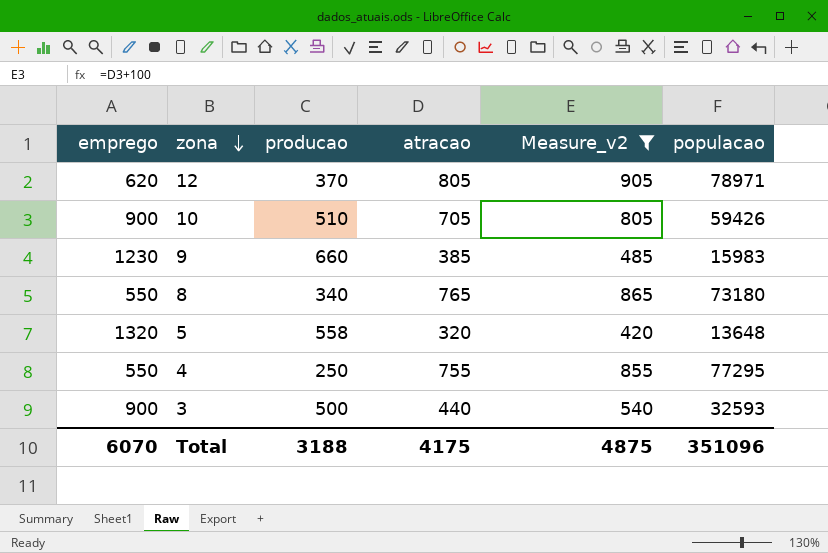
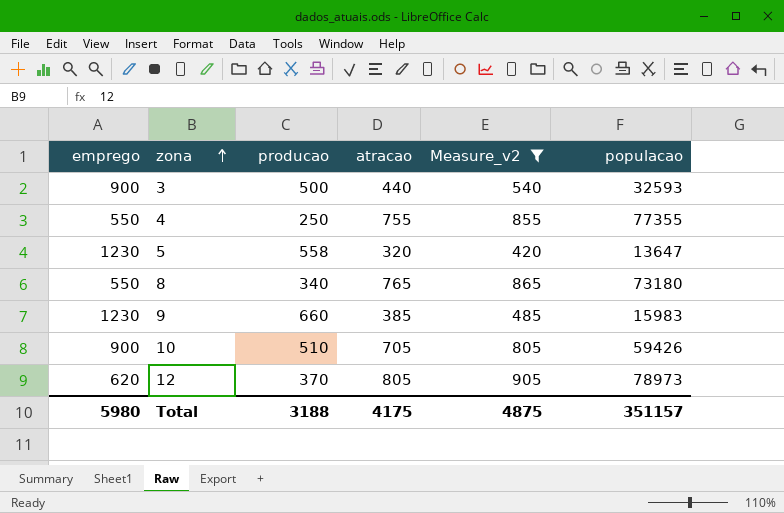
row order: zona descending -> zona ascending
4 | populacao: 77295 -> 77355
5 | emprego: 1320 -> 1230
5 | populacao: 13648 -> 13647
12 | populacao: 78971 -> 78973
Total | emprego: 6070 -> 5980
Total | populacao: 351096 -> 351157

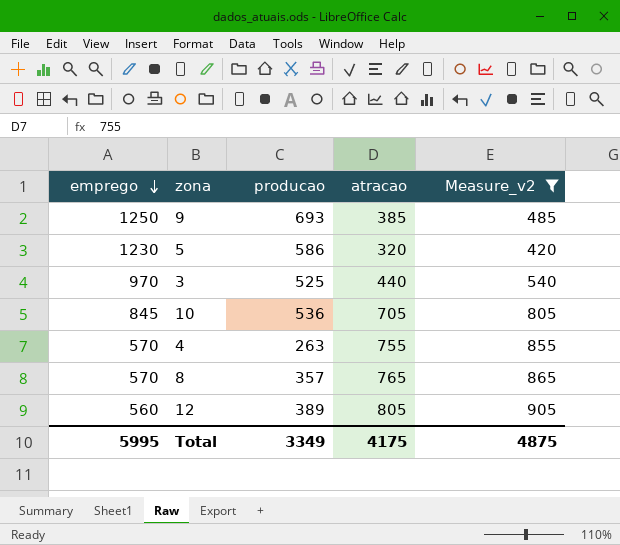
row order: zona ascending -> emprego descending
column populacao | position: 6 -> none
9 | emprego: 1230 -> 1250
9 | producao: 660 -> 693
5 | producao: 558 -> 586
3 | emprego: 900 -> 970
3 | producao: 500 -> 525
10 | emprego: 900 -> 845
10 | producao: 510 -> 536
4 | emprego: 550 -> 570
4 | producao: 250 -> 263
8 | emprego: 550 -> 570
8 | producao: 340 -> 357
12 | emprego: 620 -> 560
12 | producao: 370 -> 389
Total | emprego: 5980 -> 5995
Total | producao: 3188 -> 3349

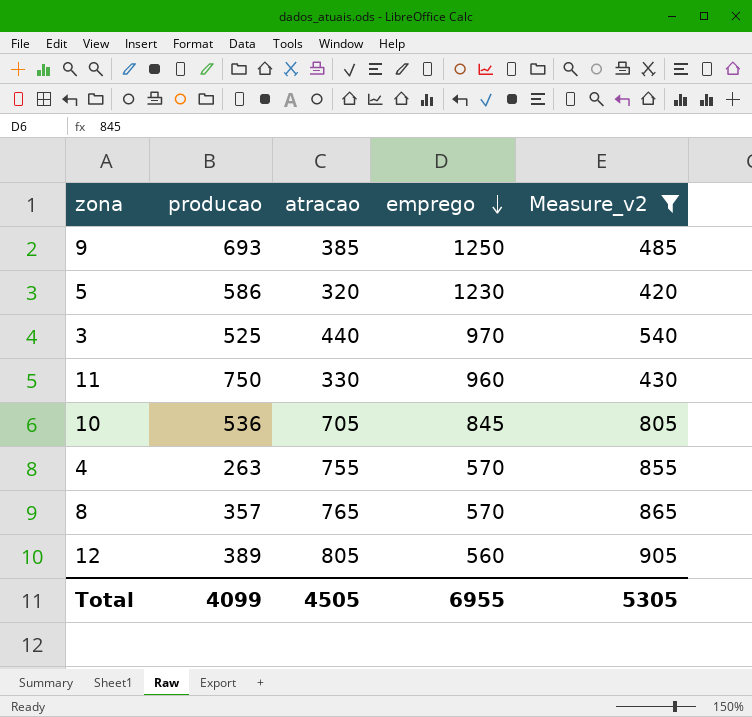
column emprego | position: 1 -> 4
row 11: none -> 750 | 330 | 960 | 430
Total | producao: 3349 -> 4099
Total | atracao: 4175 -> 4505
Total | emprego: 5995 -> 6955
Total | Measure_v2: 4875 -> 5305

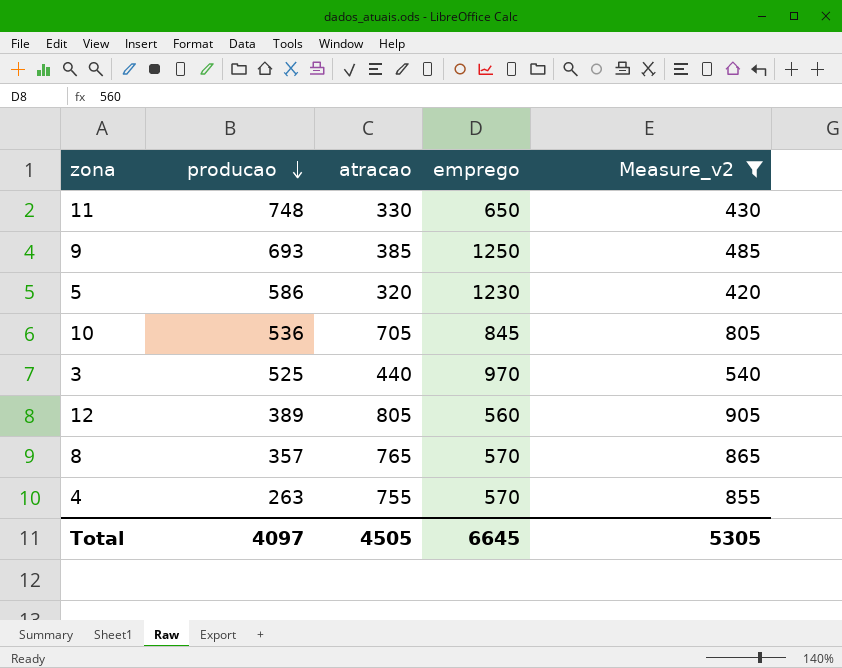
row order: emprego descending -> producao descending
11 | producao: 750 -> 748
11 | emprego: 960 -> 650
Total | producao: 4099 -> 4097
Total | emprego: 6955 -> 6645

